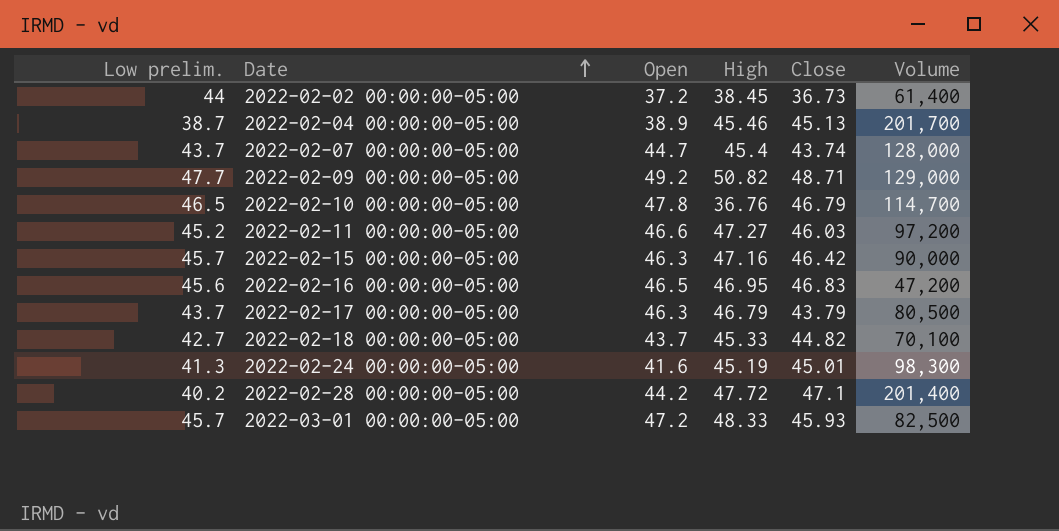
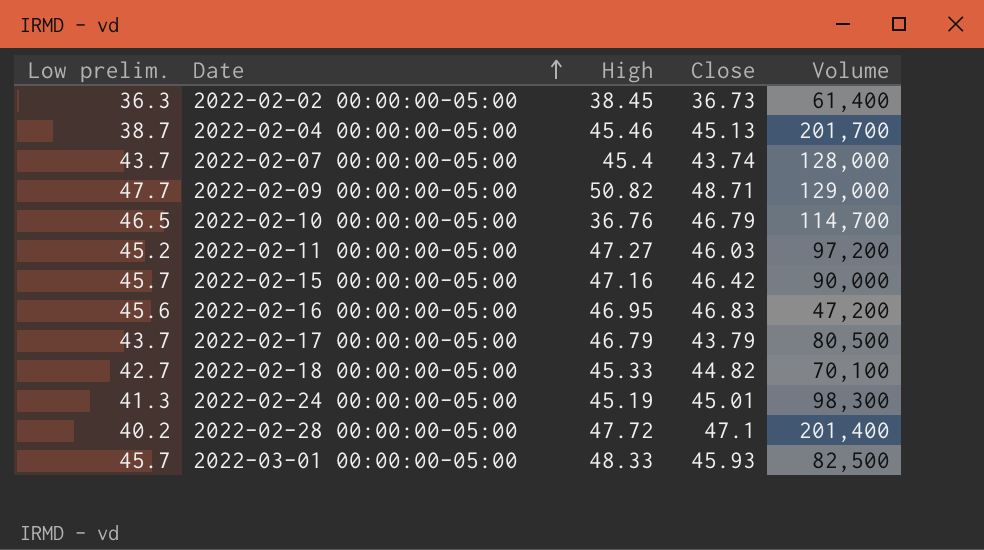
column Open | position: 3 -> none
2022-02-02 00:00:00-05:00 | Low prelim.: 44 -> 36.3

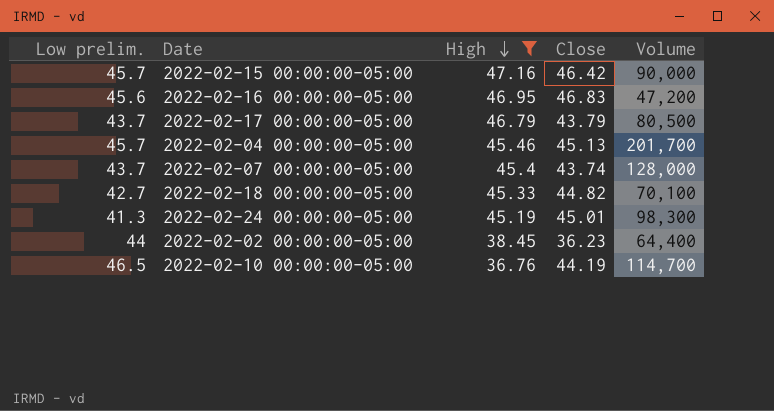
filter: none -> High <= 47.16
row order: Date ascending -> High descending
2022-02-04 00:00:00-05:00 | Low prelim.: 38.7 -> 45.7
2022-02-02 00:00:00-05:00 | Low prelim.: 36.3 -> 44
2022-02-02 00:00:00-05:00 | Close: 36.73 -> 36.23
2022-02-02 00:00:00-05:00 | Volume: 61,400 -> 64,400
2022-02-10 00:00:00-05:00 | Close: 46.79 -> 44.19

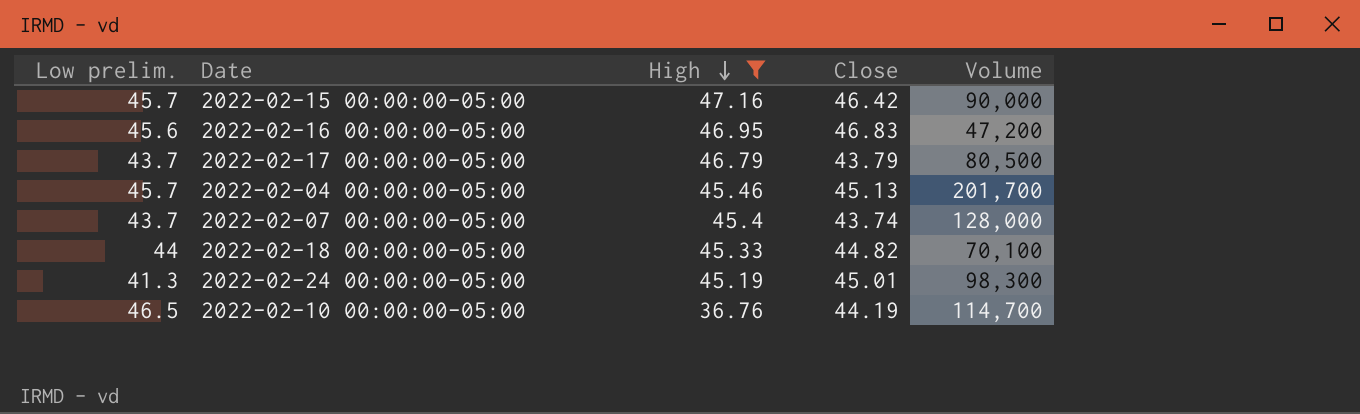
row 2022-02-02 00:00:00-05:00: 44 | 38.45 | 36.23 | 64,400 -> none
2022-02-18 00:00:00-05:00 | Low prelim.: 42.7 -> 44

